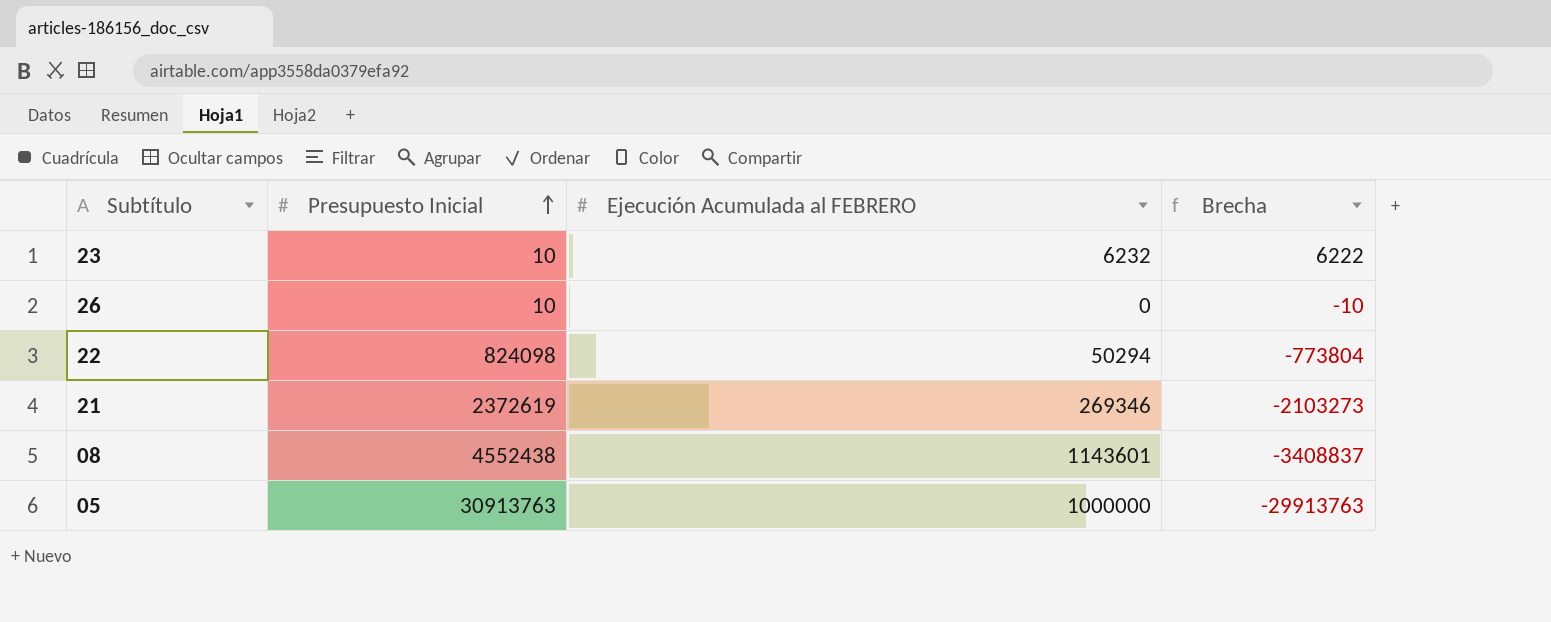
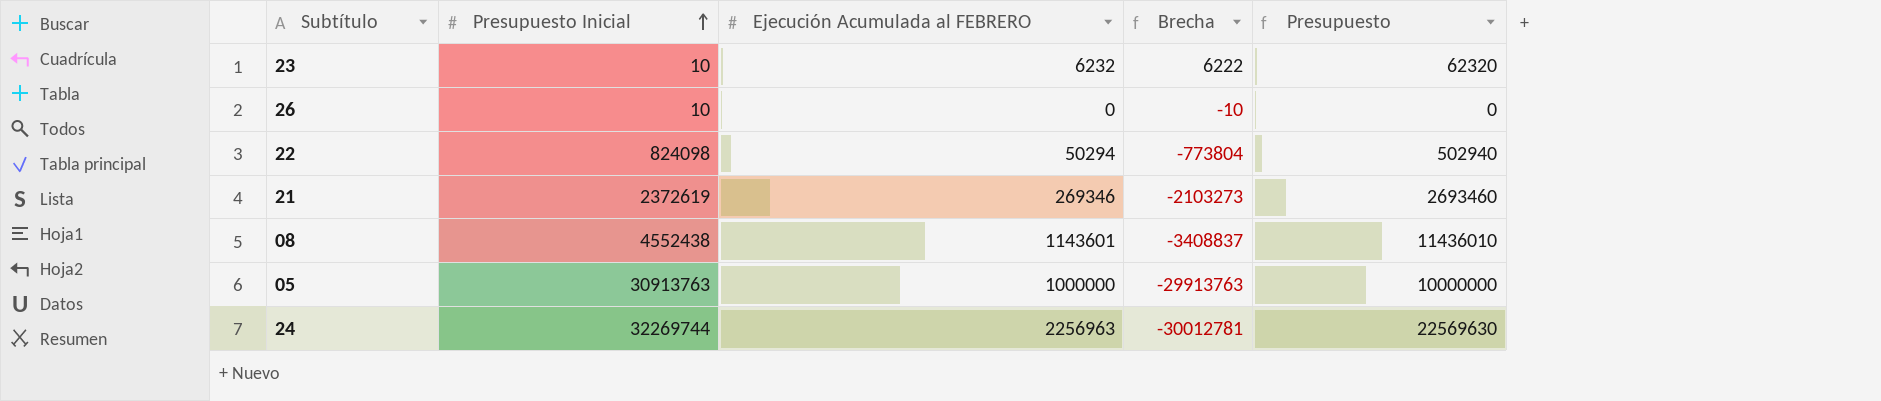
column Presupuesto | formula: none -> [Ejecución Acumulada al FEBRERO] * 10
row 24: none -> 32269744 | 2256963 | -30012781 | 22569630

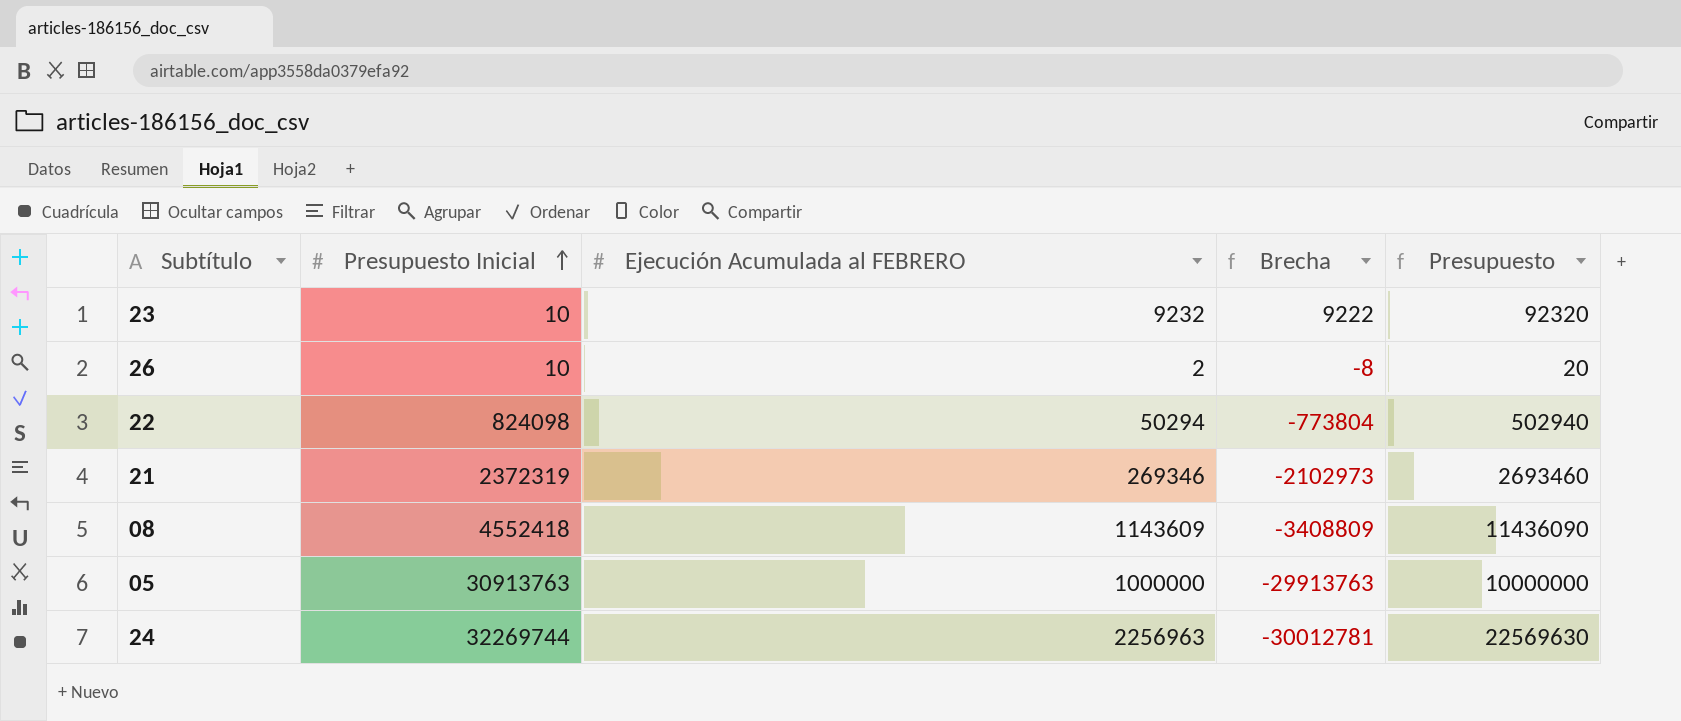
23 | Ejecución Acumulada al FEBRERO: 6232 -> 9232
23 | Brecha: 6222 -> 9222
23 | Presupuesto: 62320 -> 92320
26 | Ejecución Acumulada al FEBRERO: 0 -> 2
26 | Brecha: -10 -> -8
26 | Presupuesto: 0 -> 20
21 | Presupuesto Inicial: 2372619 -> 2372319
21 | Brecha: -2103273 -> -2102973
08 | Presupuesto Inicial: 4552438 -> 4552418
08 | Ejecución Acumulada al FEBRERO: 1143601 -> 1143609
08 | Brecha: -3408837 -> -3408809
08 | Presupuesto: 11436010 -> 11436090

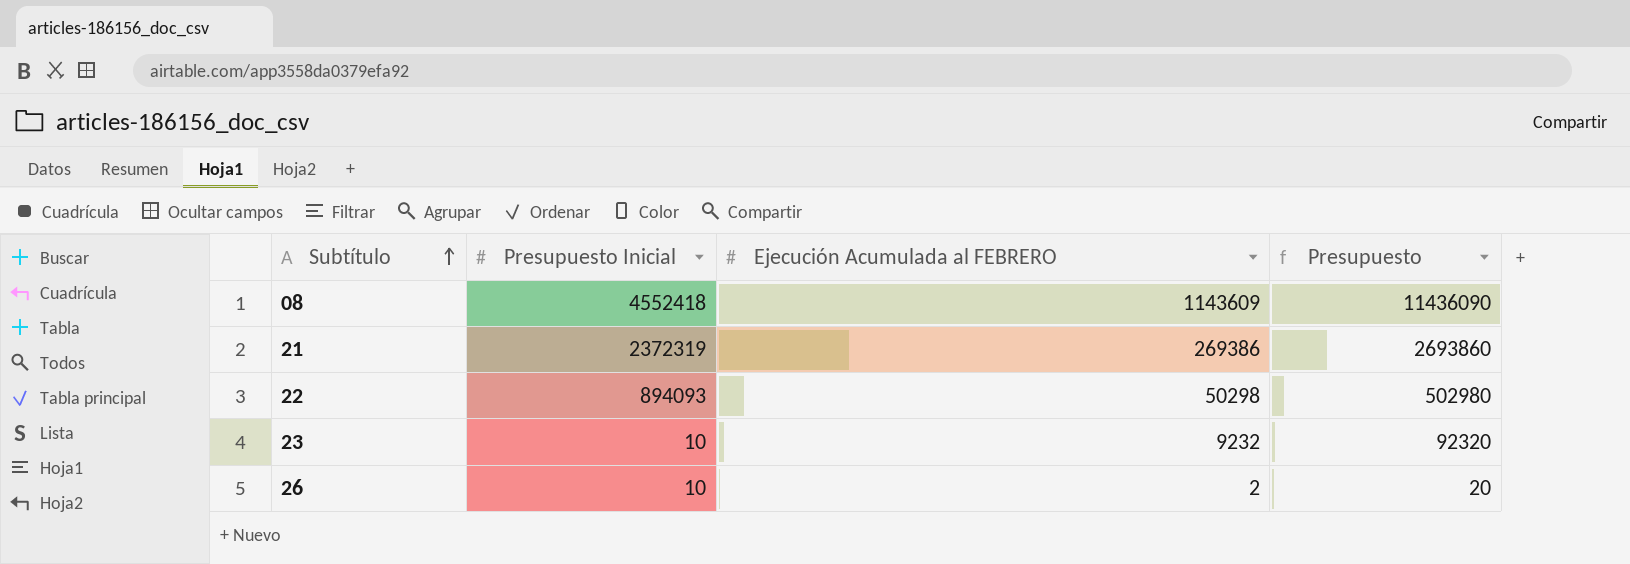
row order: Presupuesto Inicial ascending -> Subtítulo ascending
column Brecha | formula: [Ejecución Acumulada al FEBRERO] - [Presupuesto Inicial] -> none
row 05: 30913763 | 1000000 | -29913763 | 10000000 -> none
row 24: 32269744 | 2256963 | -30012781 | 22569630 -> none
21 | Ejecución Acumulada al FEBRERO: 269346 -> 269386
21 | Presupuesto: 2693460 -> 2693860
22 | Presupuesto Inicial: 824098 -> 894093
22 | Ejecución Acumulada al FEBRERO: 50294 -> 50298
22 | Presupuesto: 502940 -> 502980

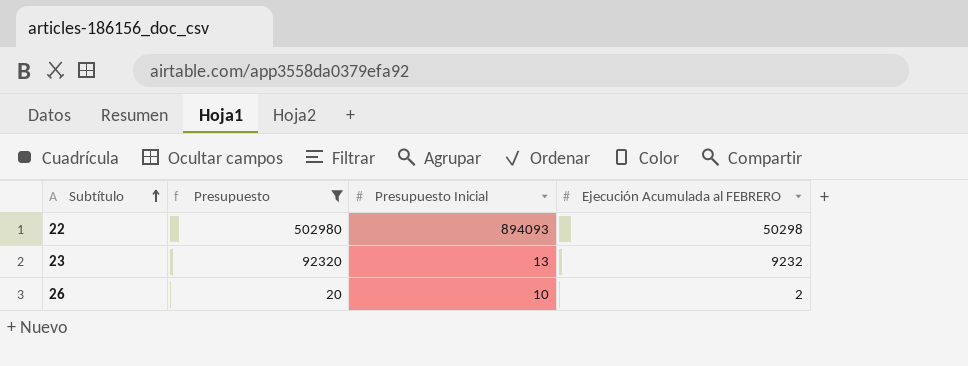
filter: none -> Presupuesto <= 502980
column Presupuesto | position: 4 -> 2
23 | Presupuesto Inicial: 10 -> 13

